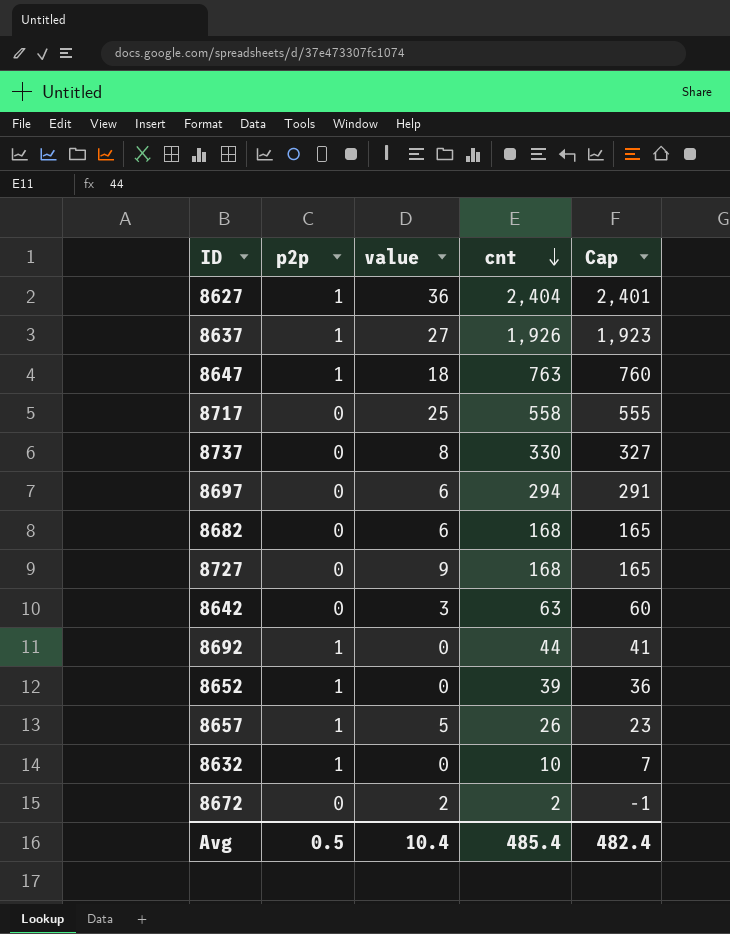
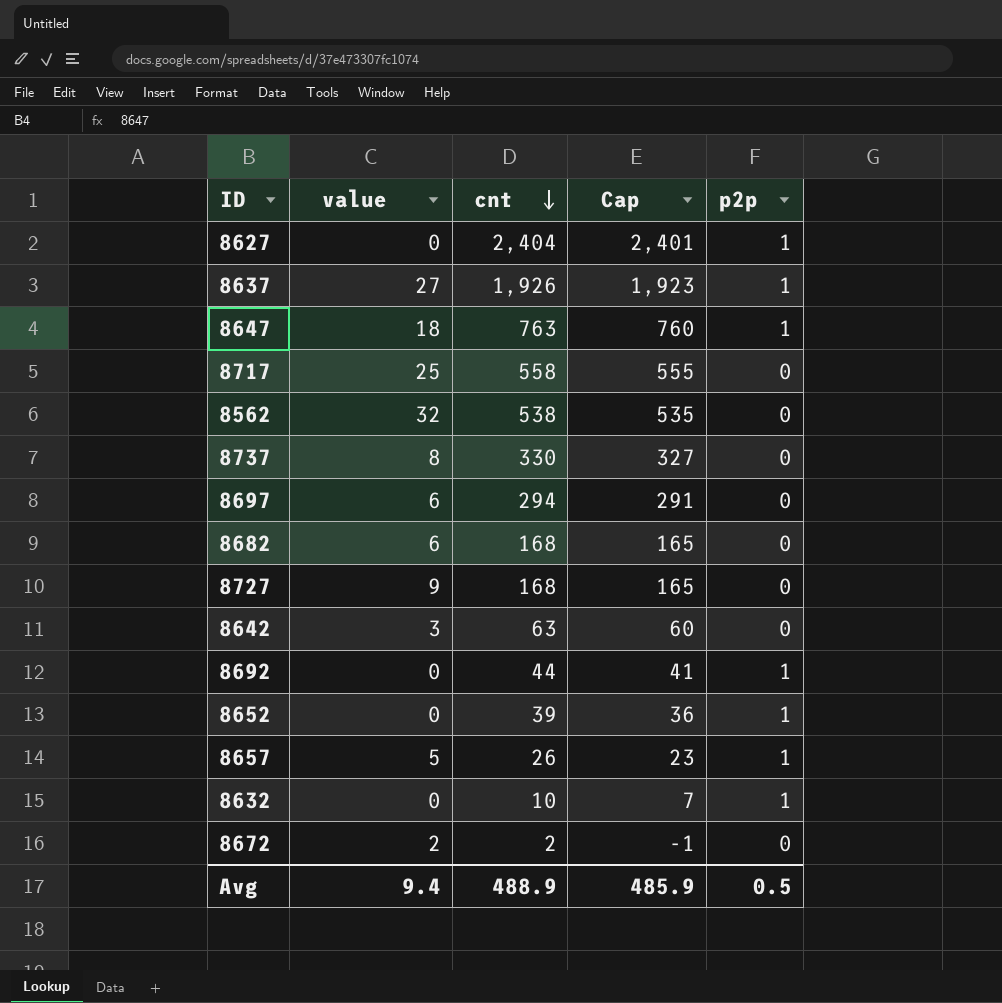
column p2p | position: 2 -> 5
8627 | value: 36 -> 0
row 8562: none -> 32 | 538 | 535 | 0
Avg | value: 10.4 -> 9.4
Avg | cnt: 485.4 -> 488.9
Avg | Cap: 482.4 -> 485.9

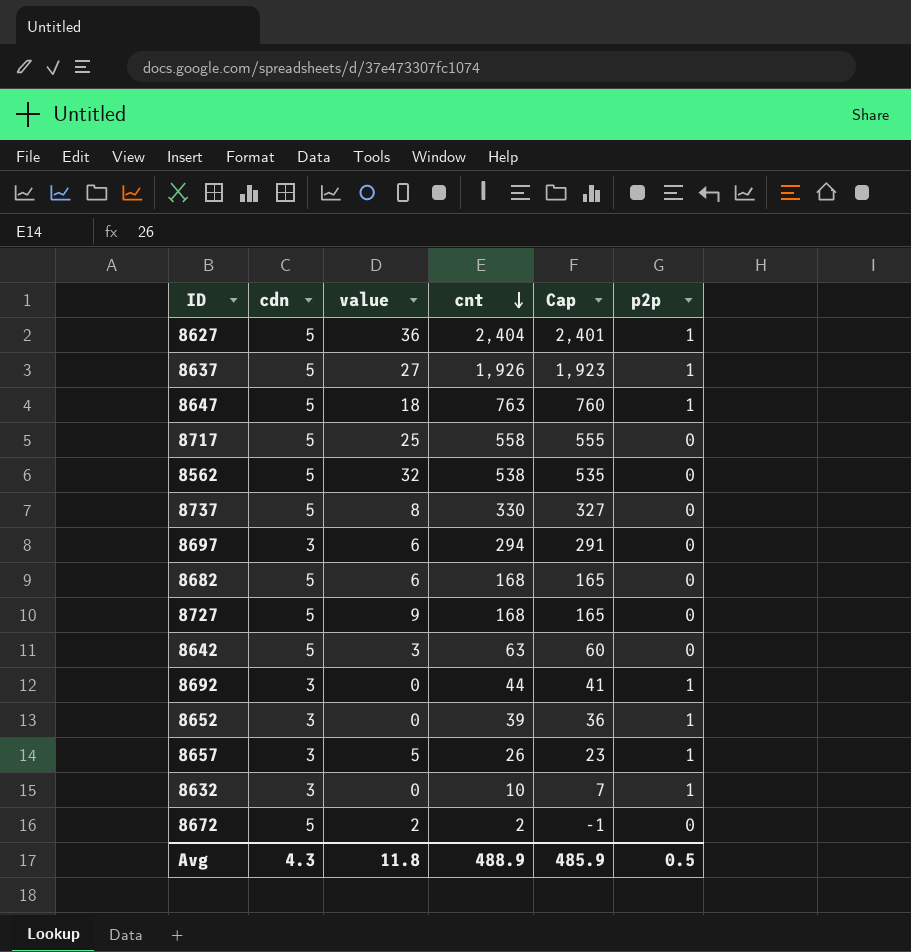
column cdn | position: none -> 2
8627 | value: 0 -> 36
Avg | value: 9.4 -> 11.8

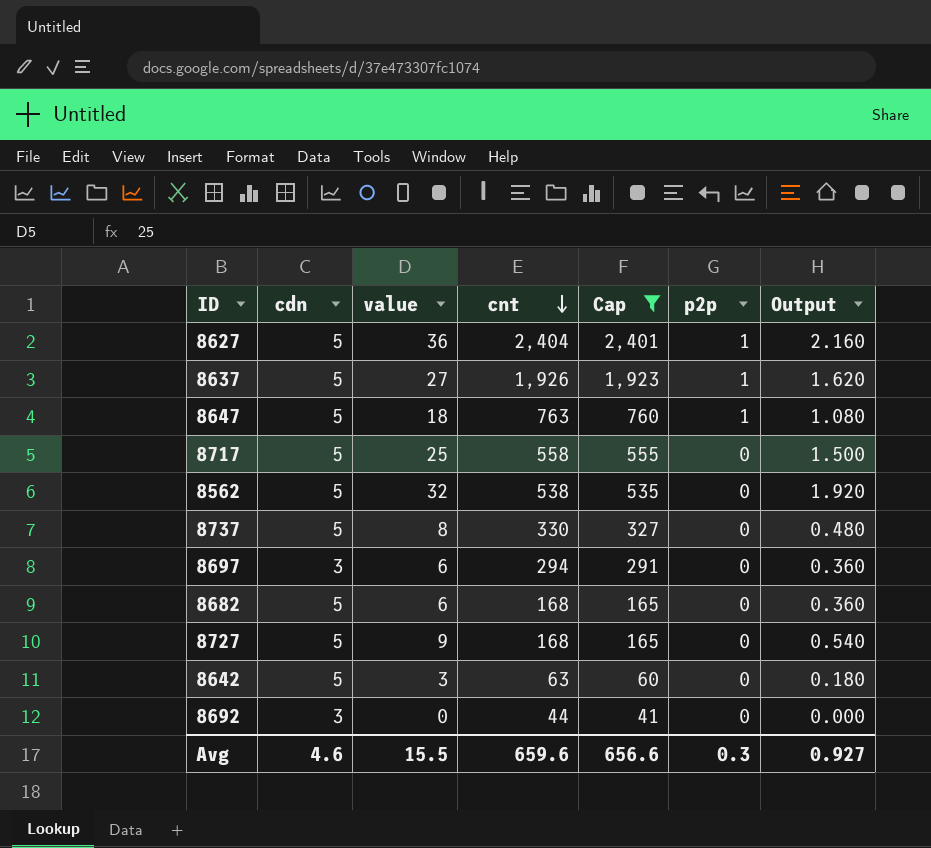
filter: none -> Cap >= 41
column Output | formula: none -> [value] * 0.06
8692 | p2p: 1 -> 0
Avg | cdn: 4.3 -> 4.6
Avg | value: 11.8 -> 15.5
Avg | cnt: 488.9 -> 659.6
Avg | Cap: 485.9 -> 656.6
Avg | p2p: 0.5 -> 0.3

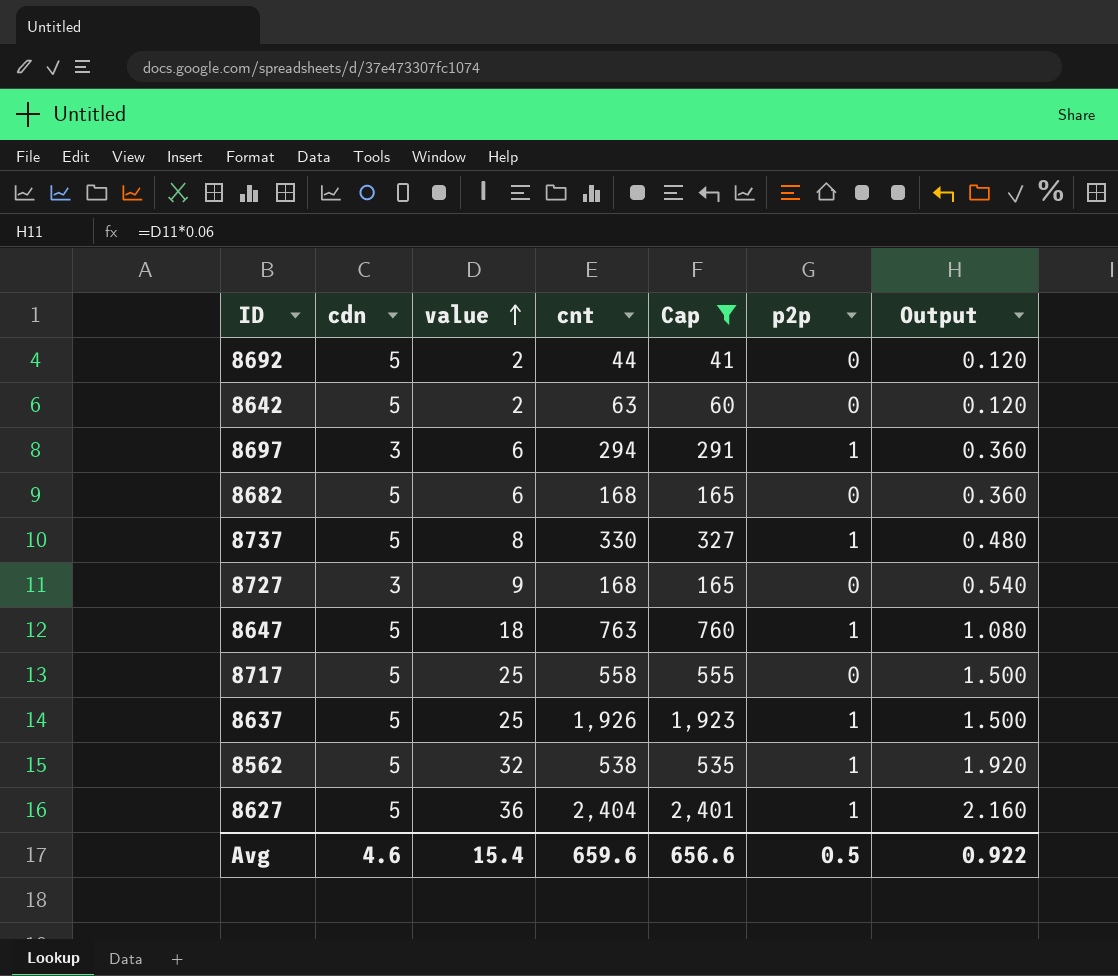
row order: cnt descending -> value ascending
8692 | cdn: 3 -> 5
8692 | value: 0 -> 2
8692 | Output: 0.000 -> 0.120
8642 | value: 3 -> 2
8642 | Output: 0.180 -> 0.120
8697 | p2p: 0 -> 1
8737 | p2p: 0 -> 1
8727 | cdn: 5 -> 3
8637 | value: 27 -> 25
8637 | Output: 1.620 -> 1.500
8562 | p2p: 0 -> 1
Avg | value: 15.5 -> 15.4
Avg | p2p: 0.3 -> 0.5
Avg | Output: 0.927 -> 0.922

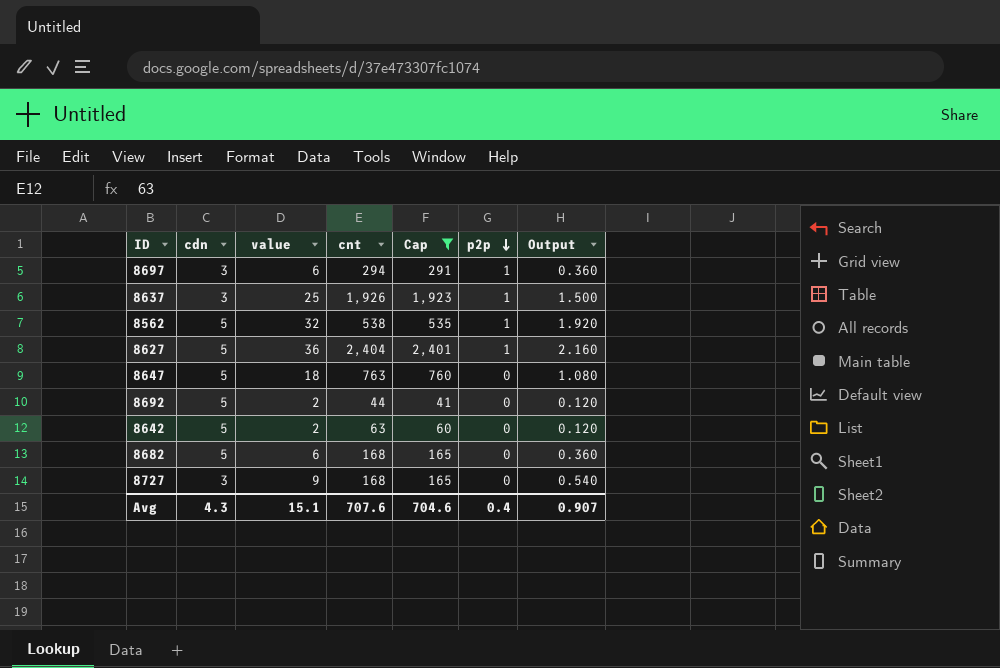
row order: value ascending -> p2p descending
row 8737: 5 | 8 | 330 | 327 | 1 | 0.480 -> none
row 8717: 5 | 25 | 558 | 555 | 0 | 1.500 -> none
8637 | cdn: 5 -> 3
8647 | p2p: 1 -> 0
Avg | cdn: 4.6 -> 4.3
Avg | value: 15.4 -> 15.1
Avg | cnt: 659.6 -> 707.6
Avg | Cap: 656.6 -> 704.6
Avg | p2p: 0.5 -> 0.4
Avg | Output: 0.922 -> 0.907

